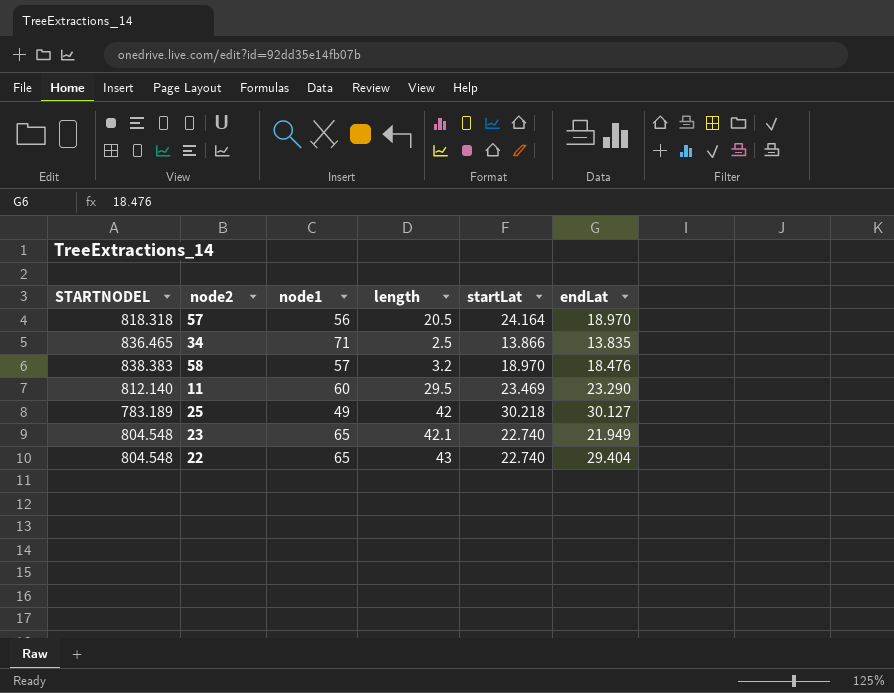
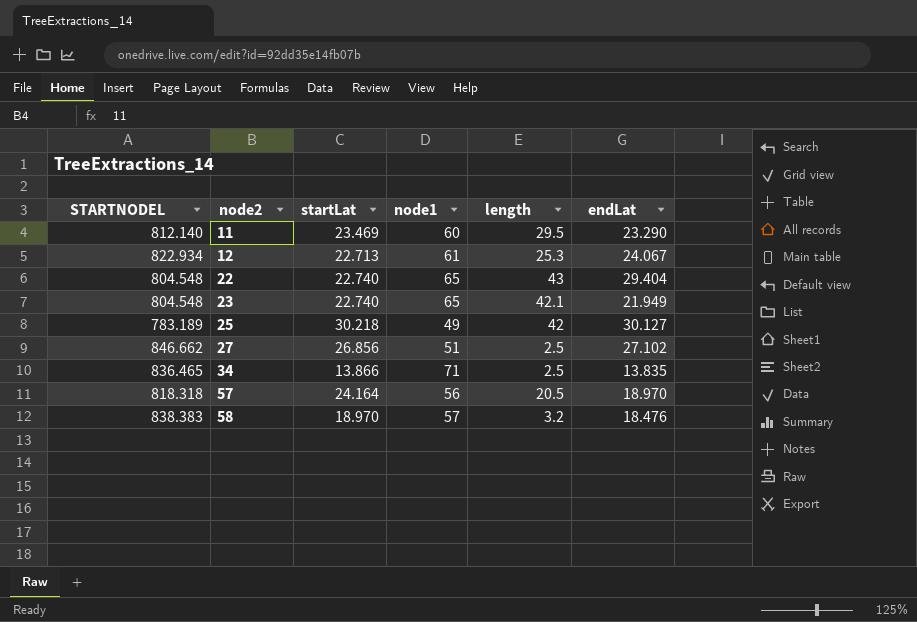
row order: none -> node2 ascending
column startLat | position: 5 -> 3
row 12: none -> 822.934 | 22.713 | 61 | 25.3 | 24.067
row 27: none -> 846.662 | 26.856 | 51 | 2.5 | 27.102

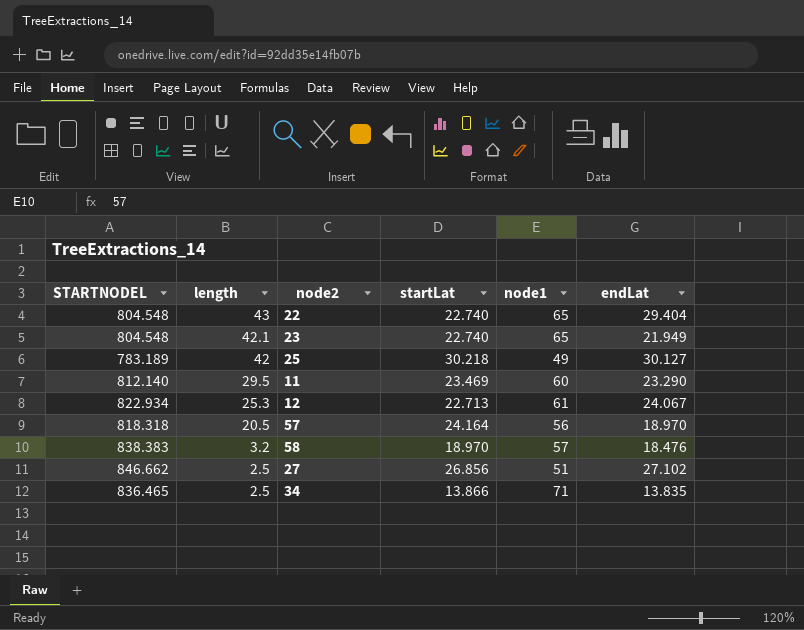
row order: node2 ascending -> length descending
column length | position: 5 -> 2

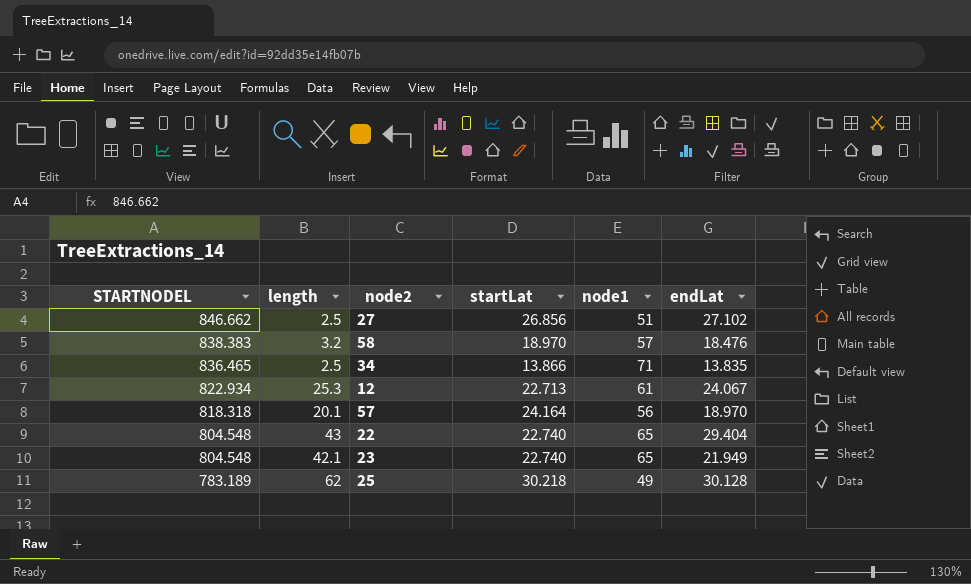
row order: length descending -> STARTNODEL descending
row 11: 812.140 | 29.5 | 23.469 | 60 | 23.290 -> none
57 | length: 20.5 -> 20.1
25 | length: 42 -> 62
25 | endLat: 30.127 -> 30.128

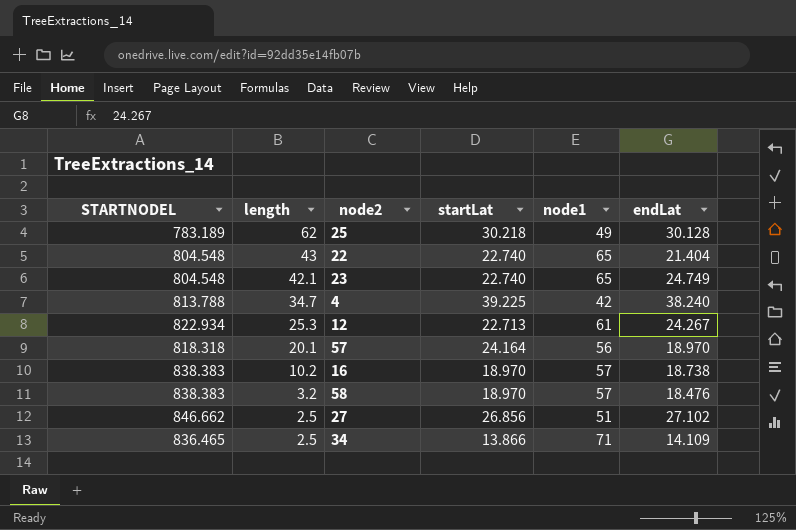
row order: STARTNODEL descending -> length descending
22 | endLat: 29.404 -> 21.404
23 | endLat: 21.949 -> 24.749
row 4: none -> 813.788 | 34.7 | 39.225 | 42 | 38.240
12 | endLat: 24.067 -> 24.267
row 16: none -> 838.383 | 10.2 | 18.970 | 57 | 18.738
34 | endLat: 13.835 -> 14.109

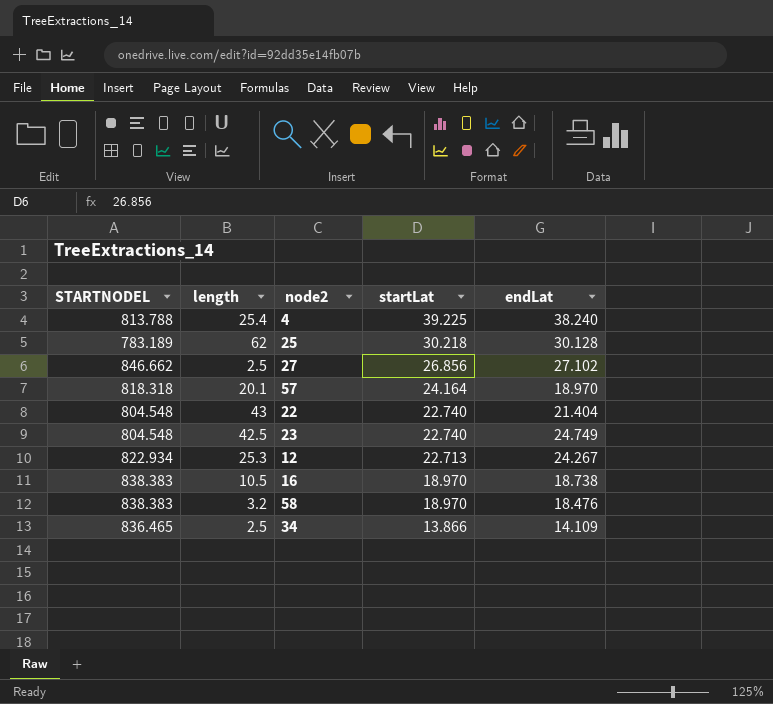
row order: length descending -> startLat descending
column node1 | position: 5 -> none
4 | length: 34.7 -> 25.4
23 | length: 42.1 -> 42.5
16 | length: 10.2 -> 10.5

